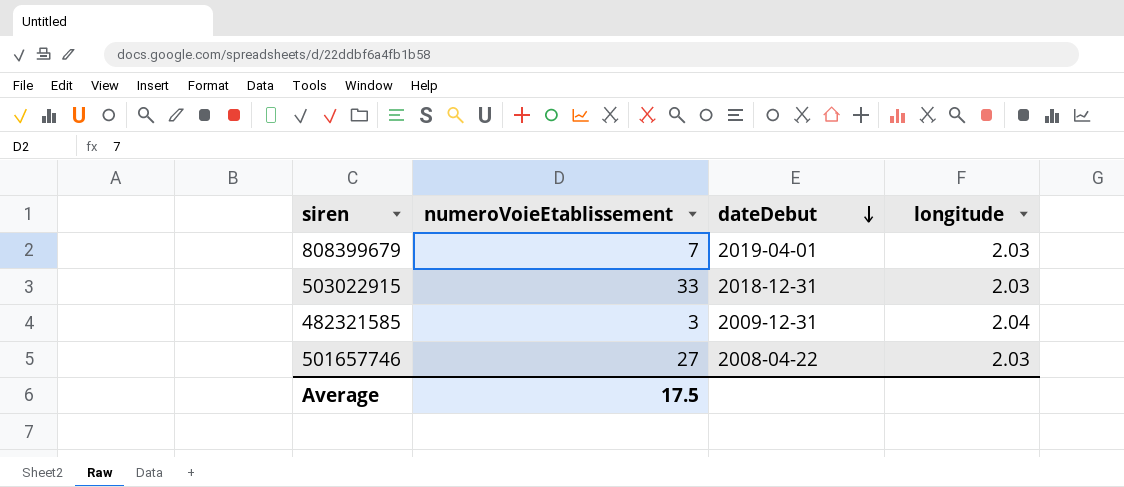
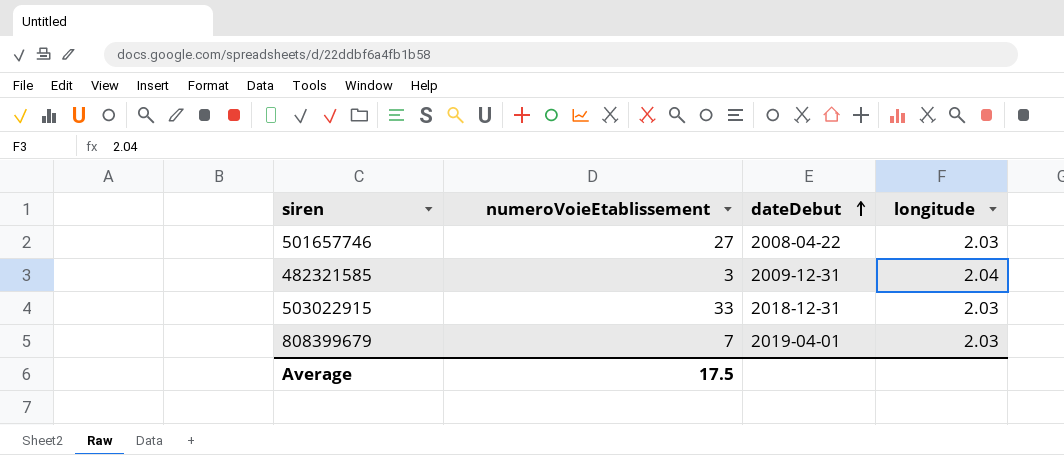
row order: dateDebut descending -> dateDebut ascending

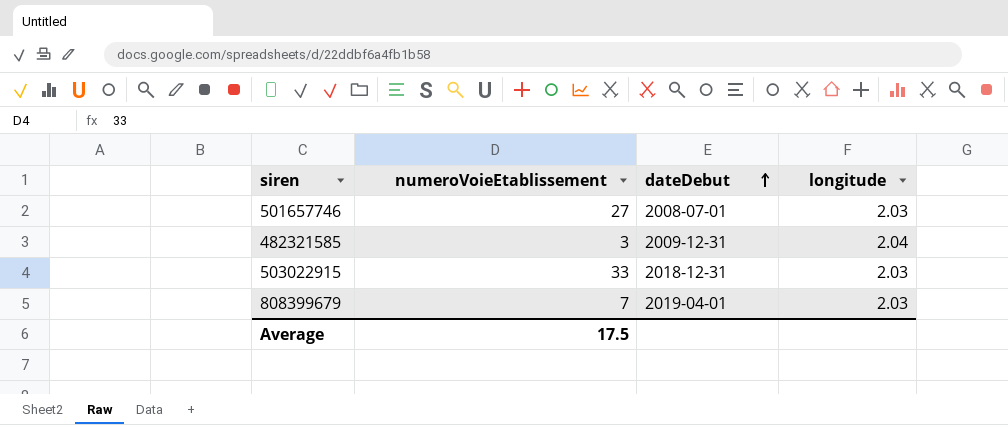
501657746 | dateDebut: 2008-04-22 -> 2008-07-01

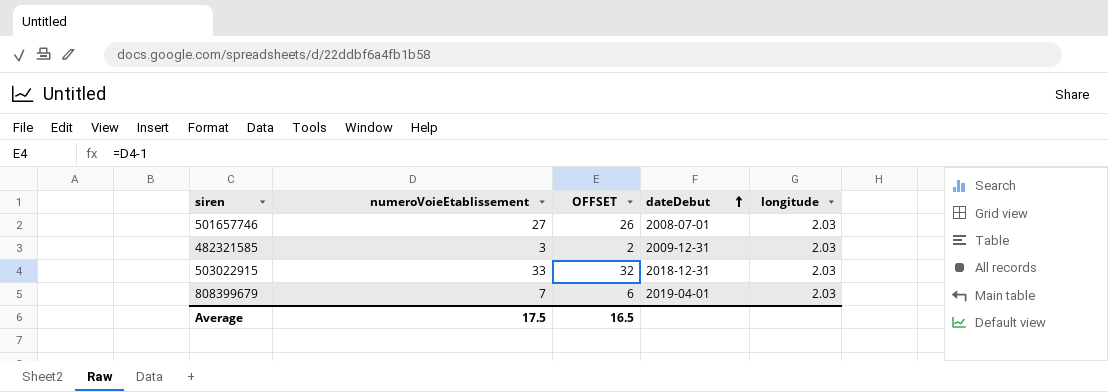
column OFFSET | formula: none -> [numeroVoieEtablissement] - 1
482321585 | longitude: 2.04 -> 2.03

